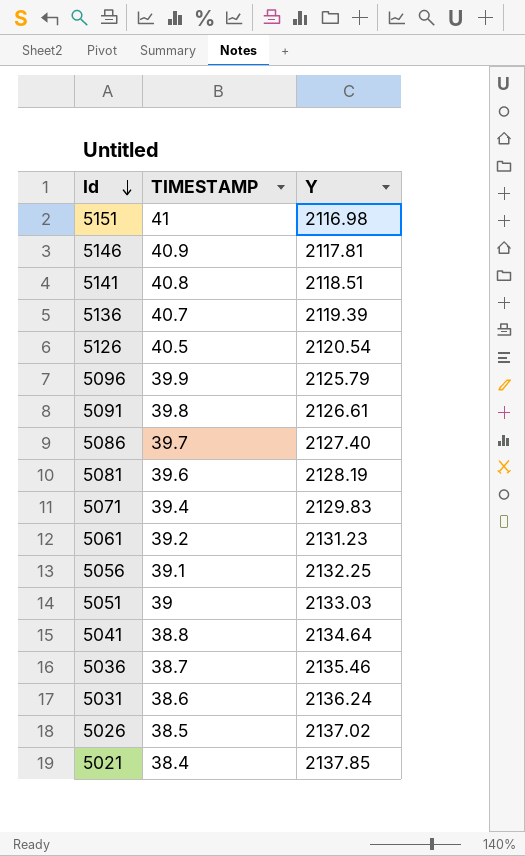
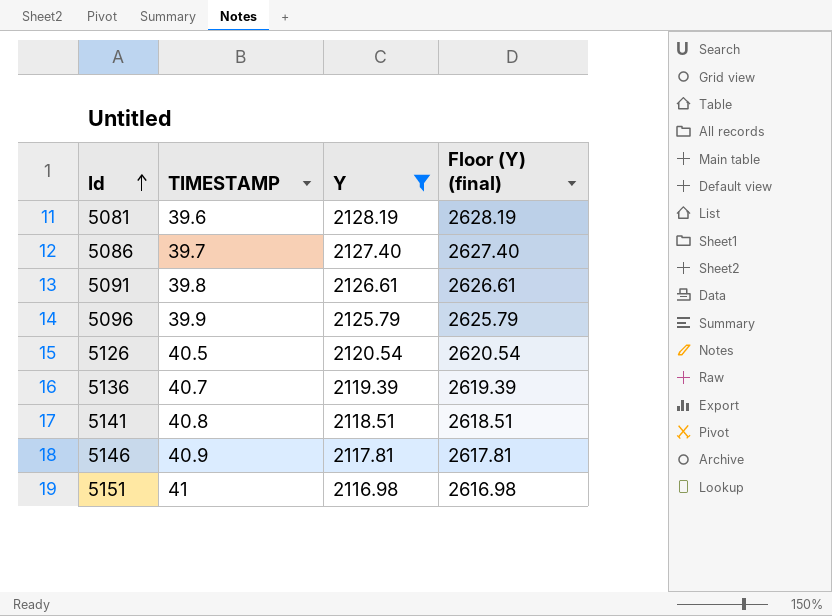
filter: none -> Y <= 2128.19
row order: Id descending -> Id ascending
column Floor (Y) (final) | formula: none -> [Y] + 500

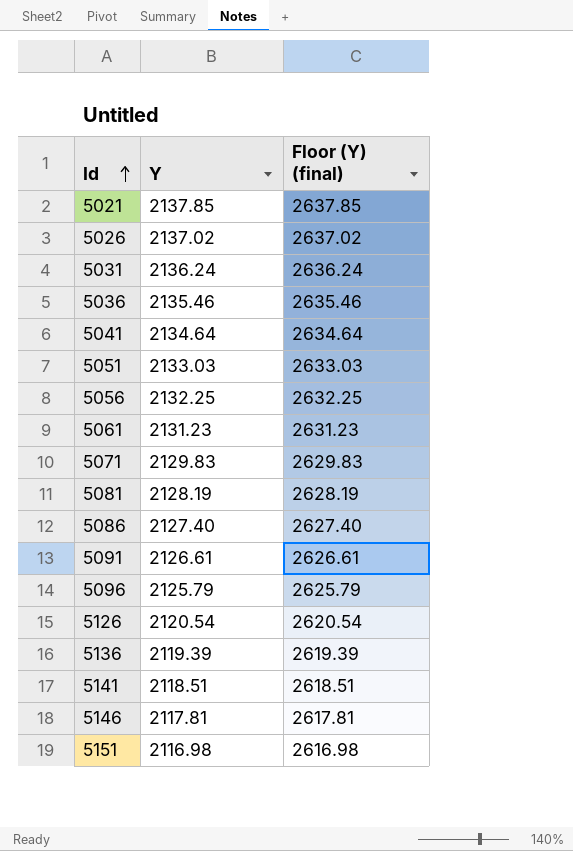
filter: Y <= 2128.19 -> none
column TIMESTAMP | position: 2 -> none

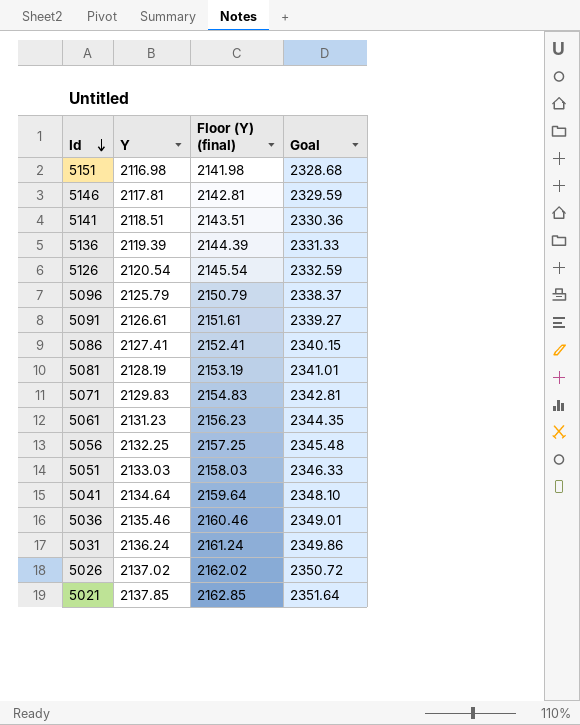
row order: Id ascending -> Id descending
column Floor (Y) (final) | formula: [Y] + 500 -> [Y] + 25
column Goal | formula: none -> [Y] * 1.1
5086 | Y: 2127.40 -> 2127.41

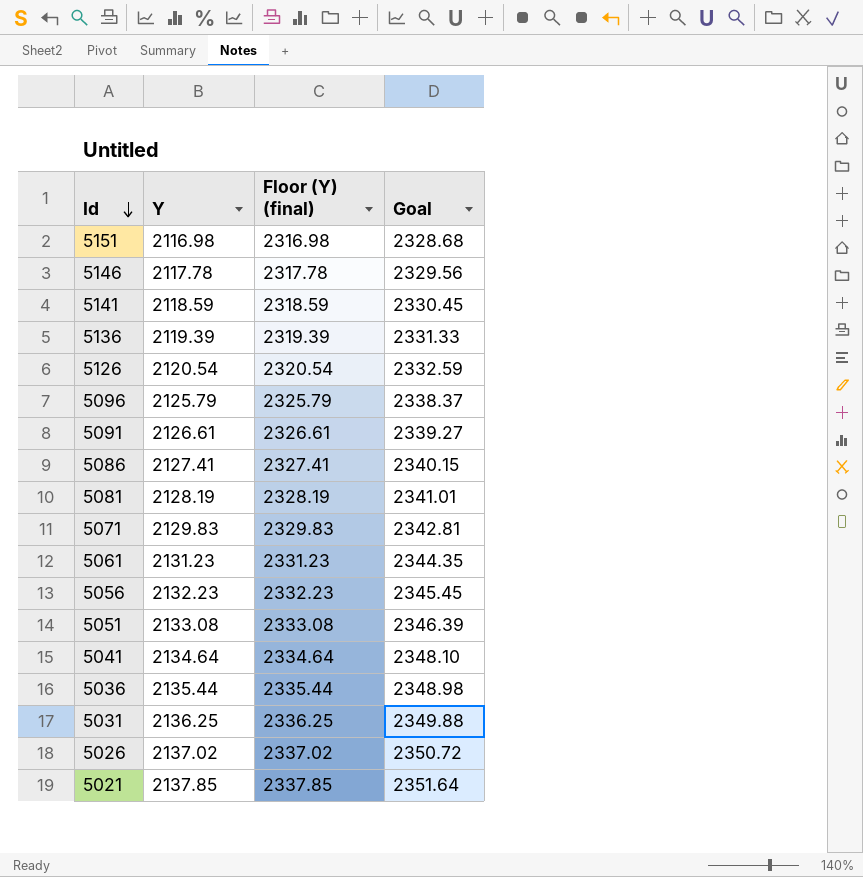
column Floor (Y) (final) | formula: [Y] + 25 -> [Y] + 200
5146 | Y: 2117.81 -> 2117.78
5146 | Goal: 2329.59 -> 2329.56
5141 | Y: 2118.51 -> 2118.59
5141 | Goal: 2330.36 -> 2330.45
5056 | Y: 2132.25 -> 2132.23
5056 | Goal: 2345.48 -> 2345.45
5051 | Y: 2133.03 -> 2133.08
5051 | Goal: 2346.33 -> 2346.39
5036 | Y: 2135.46 -> 2135.44
5036 | Goal: 2349.01 -> 2348.98
5031 | Y: 2136.24 -> 2136.25
5031 | Goal: 2349.86 -> 2349.88

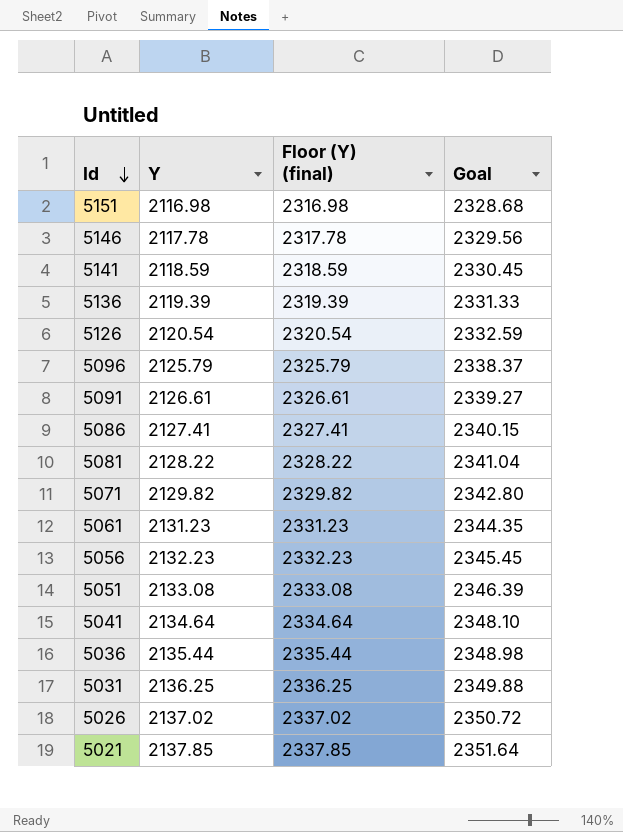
5081 | Y: 2128.19 -> 2128.22
5081 | Floor (Y) (final): 2328.19 -> 2328.22
5081 | Goal: 2341.01 -> 2341.04
5071 | Y: 2129.83 -> 2129.82
5071 | Floor (Y) (final): 2329.83 -> 2329.82
5071 | Goal: 2342.81 -> 2342.80

